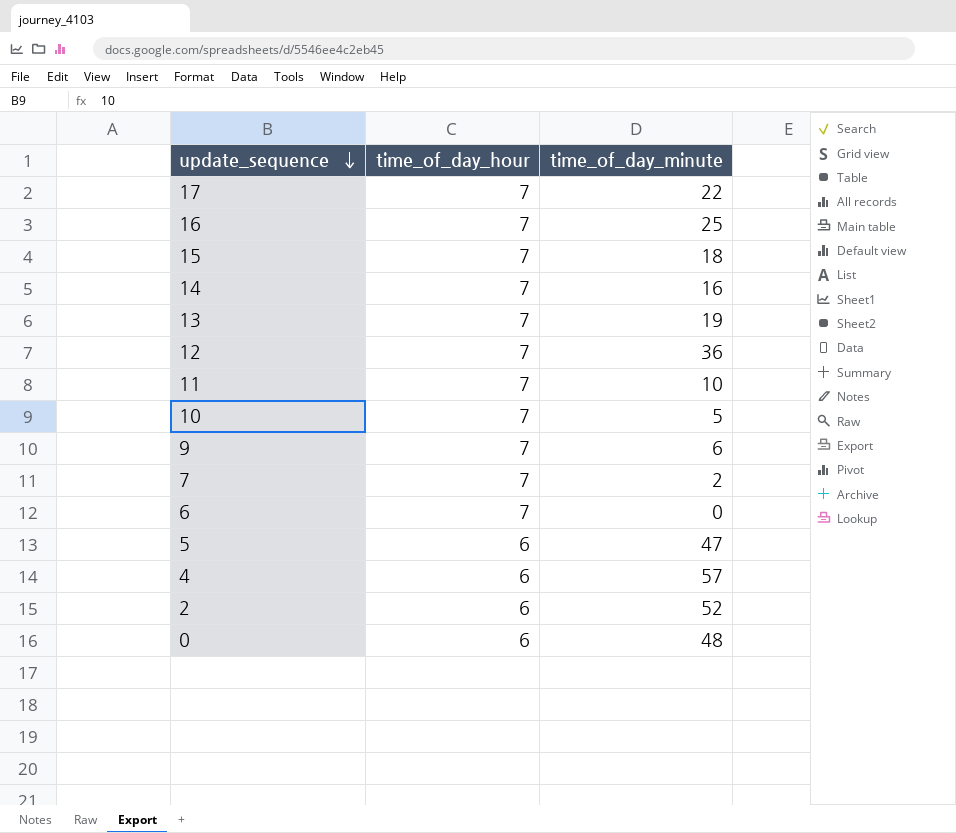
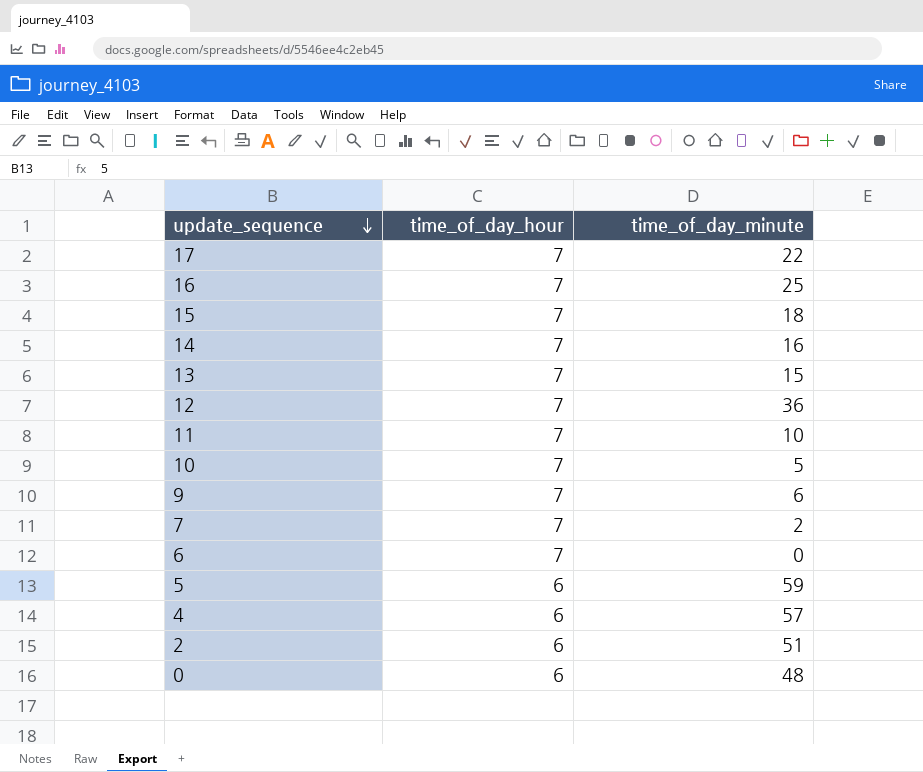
13 | time_of_day_minute: 19 -> 15
5 | time_of_day_minute: 47 -> 59
2 | time_of_day_minute: 52 -> 51

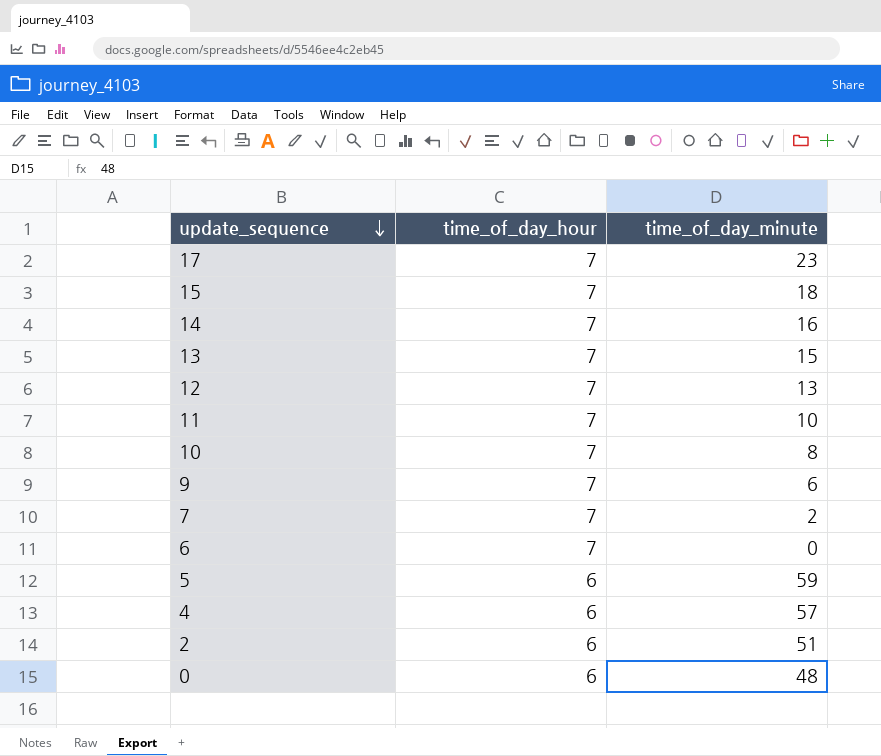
row 16: 7 | 25 -> none
17 | time_of_day_minute: 22 -> 23
12 | time_of_day_minute: 36 -> 13
10 | time_of_day_minute: 5 -> 8

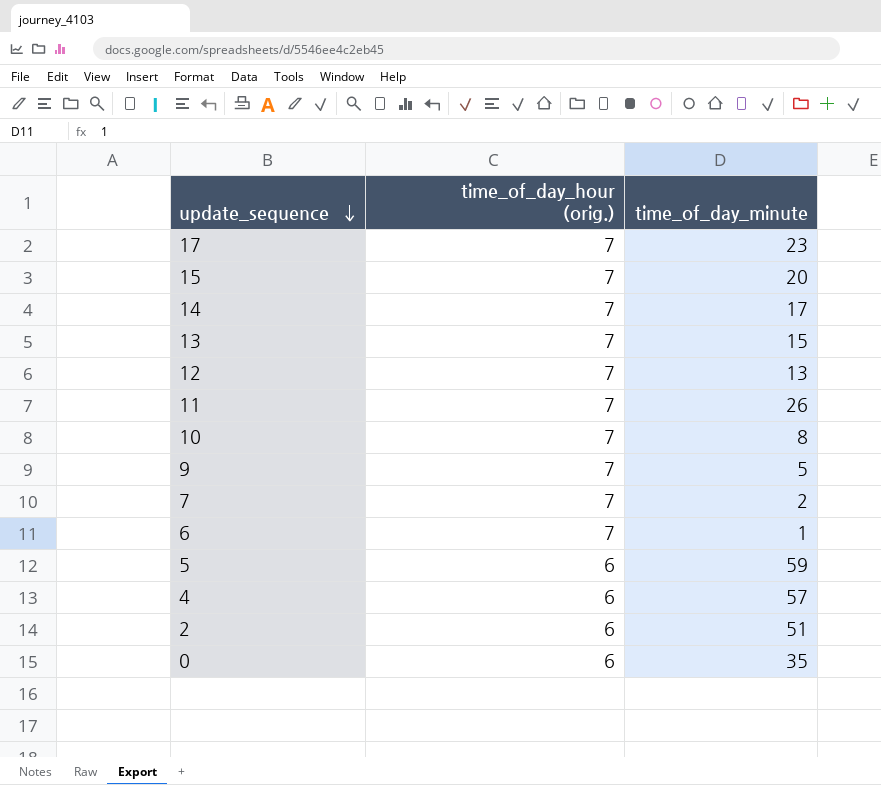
column name: time_of_day_hour -> time_of_day_hour (orig.)
15 | time_of_day_minute: 18 -> 20
14 | time_of_day_minute: 16 -> 17
11 | time_of_day_minute: 10 -> 26
9 | time_of_day_minute: 6 -> 5
6 | time_of_day_minute: 0 -> 1
0 | time_of_day_minute: 48 -> 35

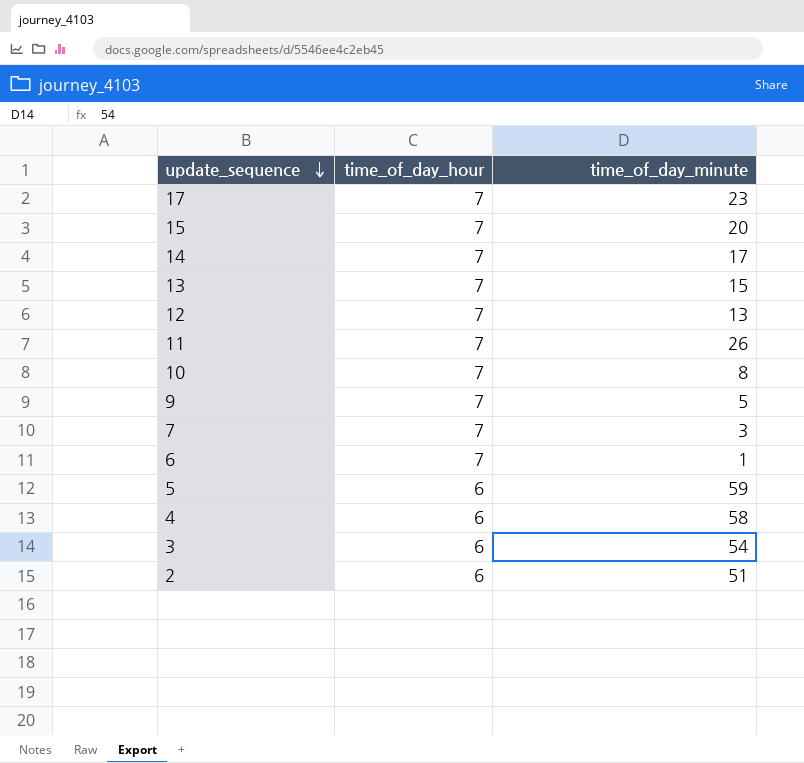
column name: time_of_day_hour (orig.) -> time_of_day_hour
row 0: 6 | 35 -> none
7 | time_of_day_minute: 2 -> 3
4 | time_of_day_minute: 57 -> 58
row 3: none -> 6 | 54

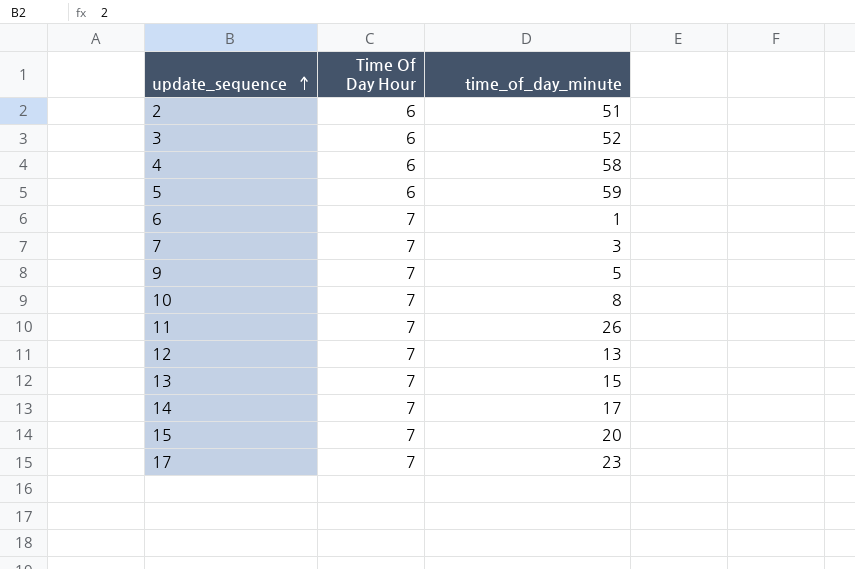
row order: update_sequence descending -> update_sequence ascending
column name: time_of_day_hour -> Time Of Day Hour
3 | time_of_day_minute: 54 -> 52

